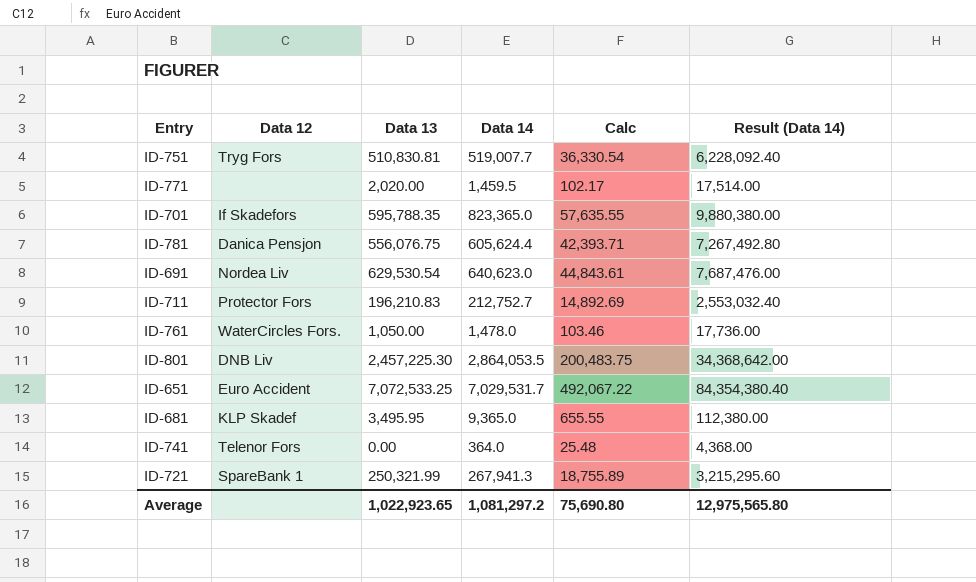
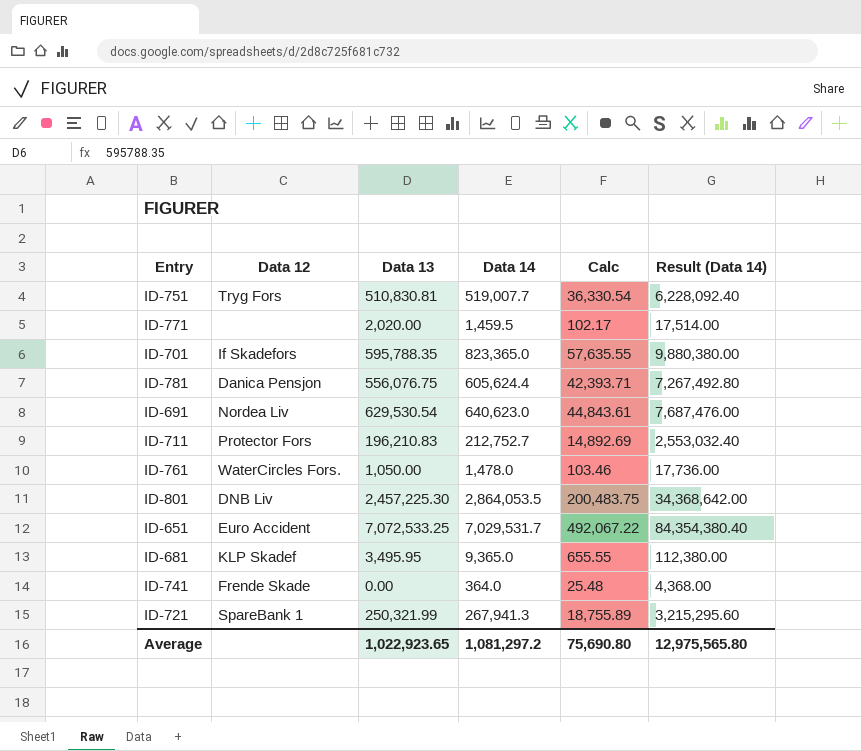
ID-741 | Data 12: Telenor Fors -> Frende Skade

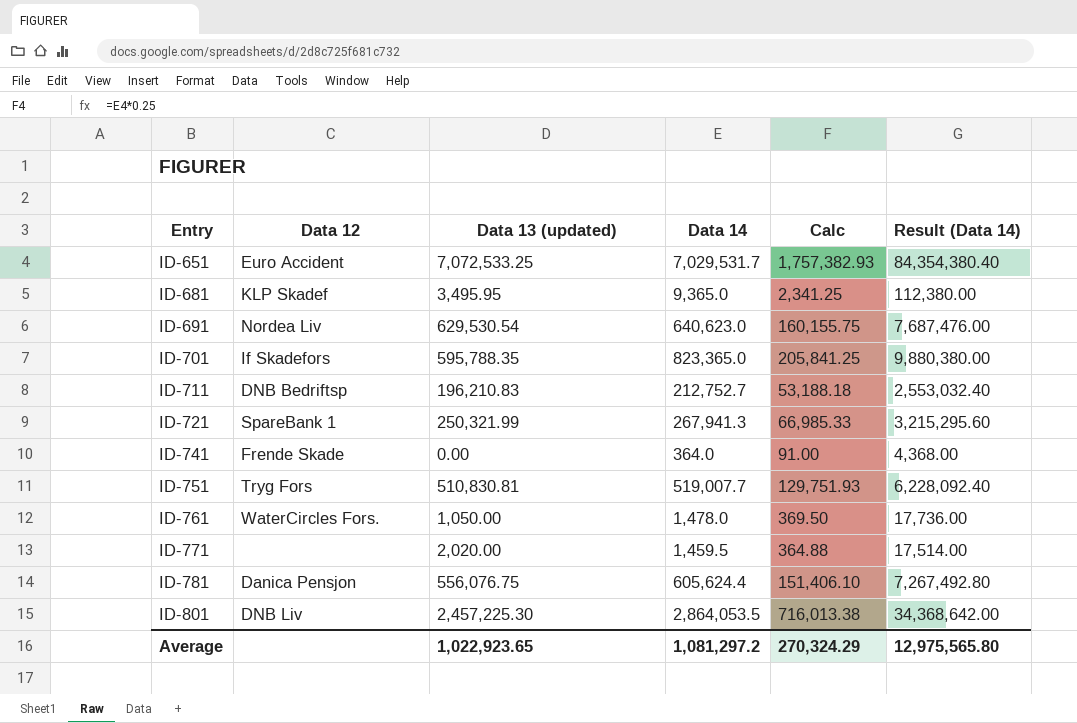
row order: none -> Entry ascending
column name: Data 13 -> Data 13 (updated)
column Calc | formula: [Data 14] * 0.07 -> [Data 14] * 0.25
ID-711 | Data 12: Protector Fors -> DNB Bedriftsp
Average | Calc: 75,690.80 -> 270,324.29

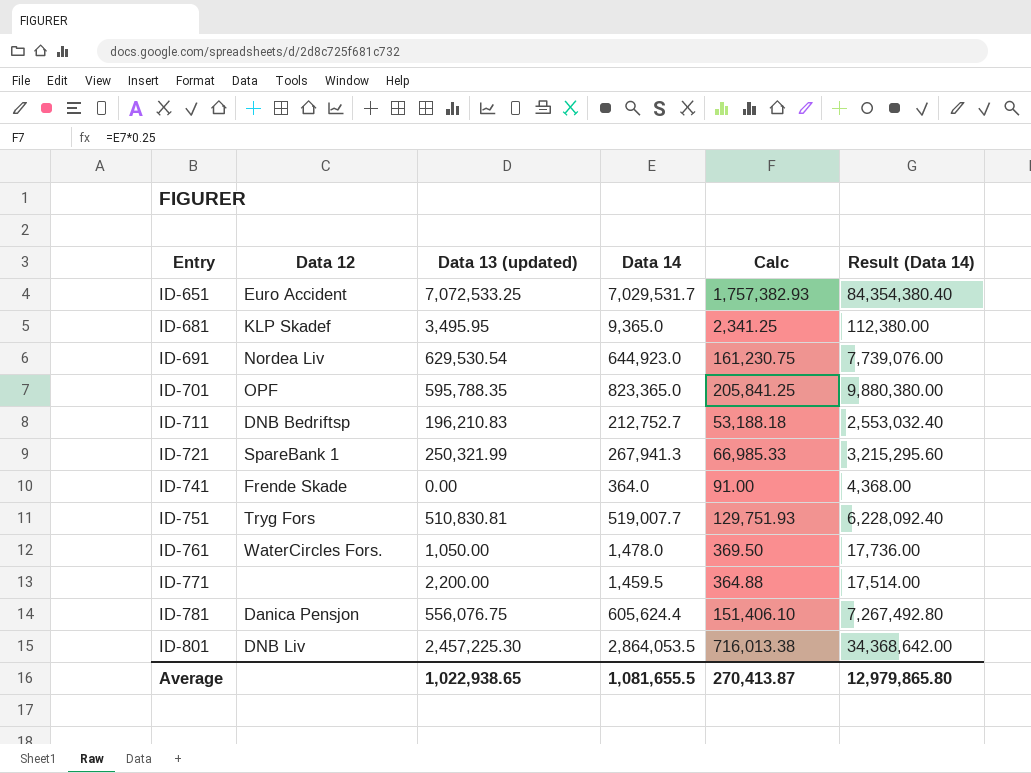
ID-691 | Data 14: 640,623.0 -> 644,923.0
ID-691 | Calc: 160,155.75 -> 161,230.75
ID-691 | Result (Data 14): 7,687,476.00 -> 7,739,076.00
ID-701 | Data 12: If Skadefors -> OPF
ID-771 | Data 13 (updated): 2,020.00 -> 2,200.00
Average | Data 13 (updated): 1,022,923.65 -> 1,022,938.65
Average | Data 14: 1,081,297.2 -> 1,081,655.5
Average | Calc: 270,324.29 -> 270,413.87
Average | Result (Data 14): 12,975,565.80 -> 12,979,865.80

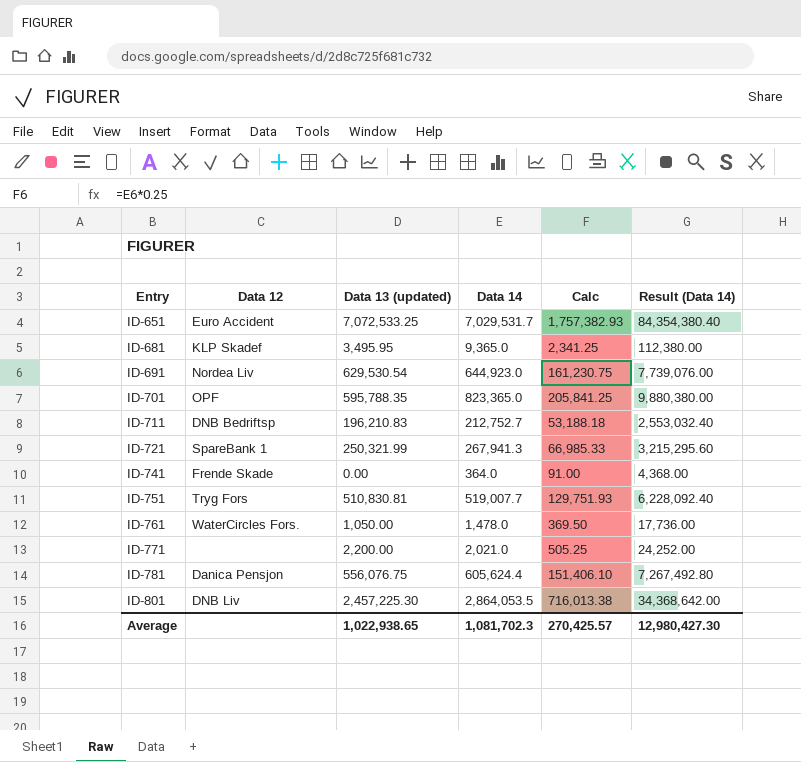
ID-771 | Data 14: 1,459.5 -> 2,021.0
ID-771 | Calc: 364.88 -> 505.25
ID-771 | Result (Data 14): 17,514.00 -> 24,252.00
Average | Data 14: 1,081,655.5 -> 1,081,702.3
Average | Calc: 270,413.87 -> 270,425.57
Average | Result (Data 14): 12,979,865.80 -> 12,980,427.30

